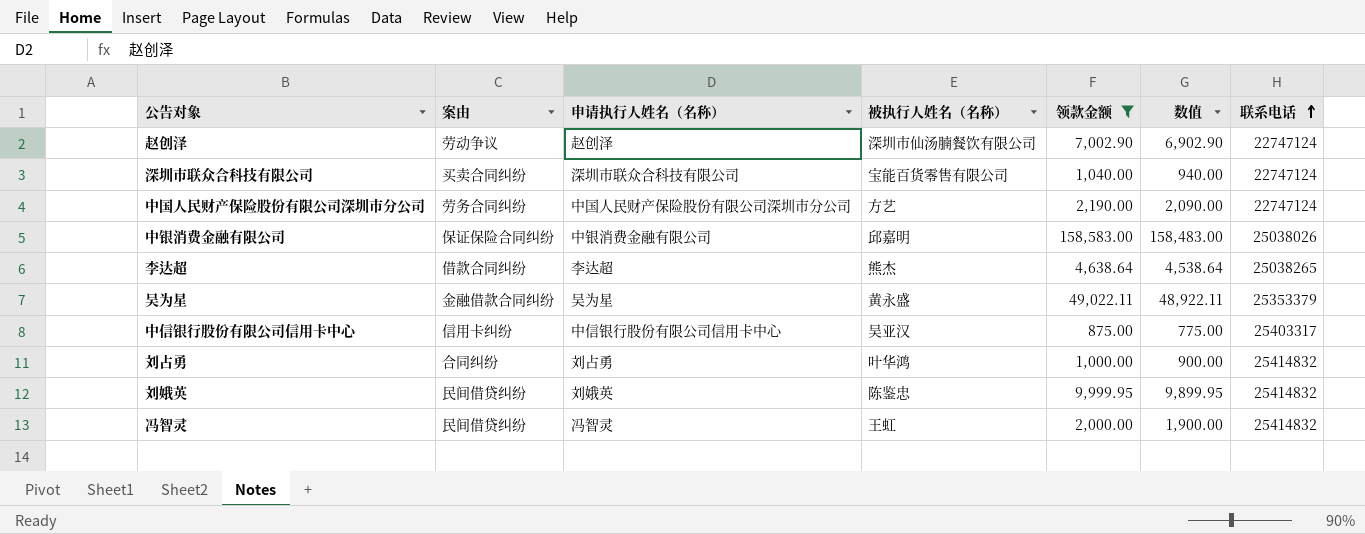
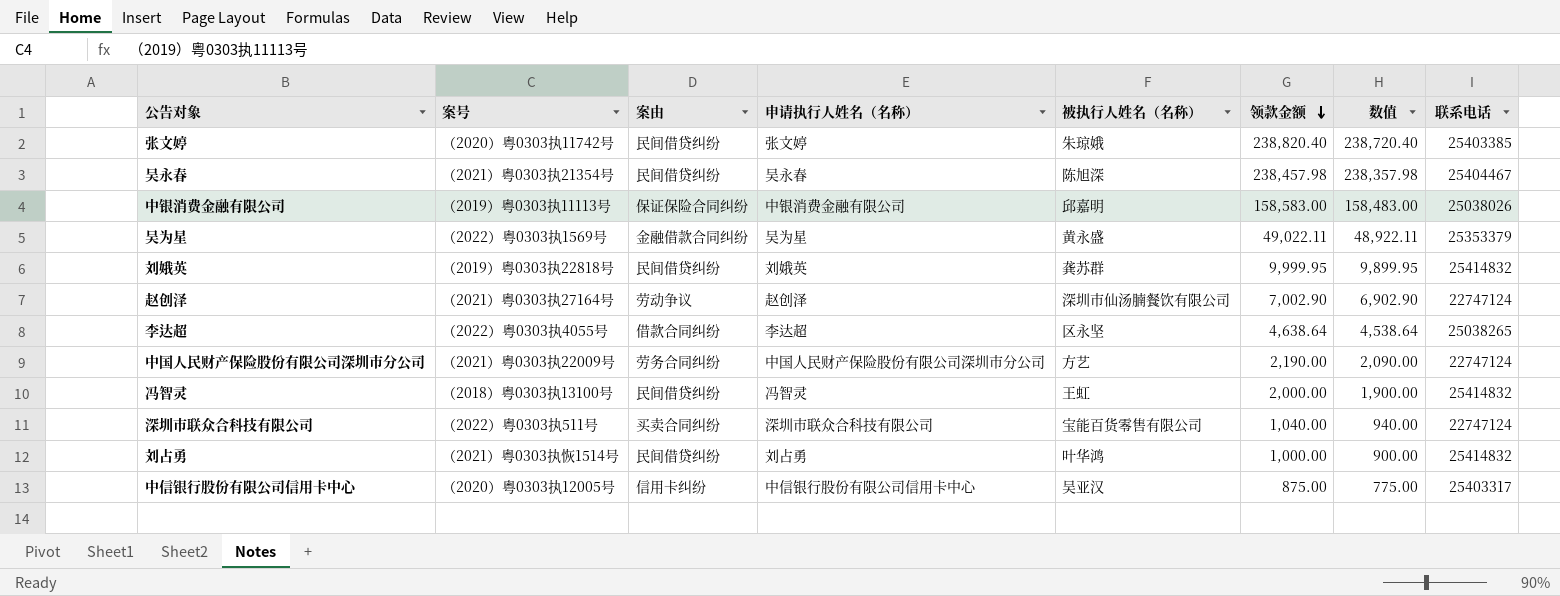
filter: 领款金额 <= 158,583.00 -> none
row order: 联系电话 ascending -> 领款金额 descending
column 案号 | position: none -> 2
刘娥英 | 被执行人姓名（名称）: 陈鉴忠 -> 龚苏群
李达超 | 被执行人姓名（名称）: 熊杰 -> 区永坚
刘占勇 | 案由: 合同纠纷 -> 民间借贷纠纷

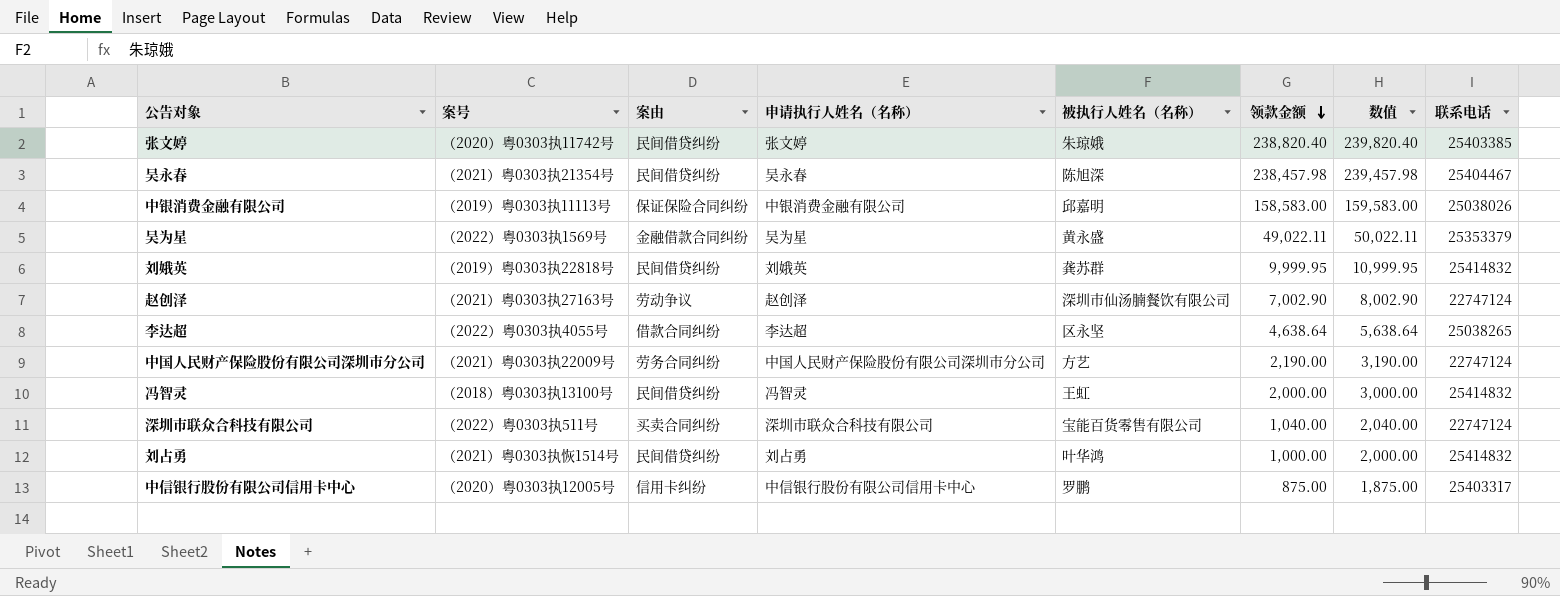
column 数值 | formula: [领款金额] - 100 -> [领款金额] + 1000
赵创泽 | 案号: （2021）粤0303执27164号 -> （2021）粤0303执27163号
中信银行股份有限公司信用卡中心 | 被执行人姓名（名称）: 吴亚汉 -> 罗鹏

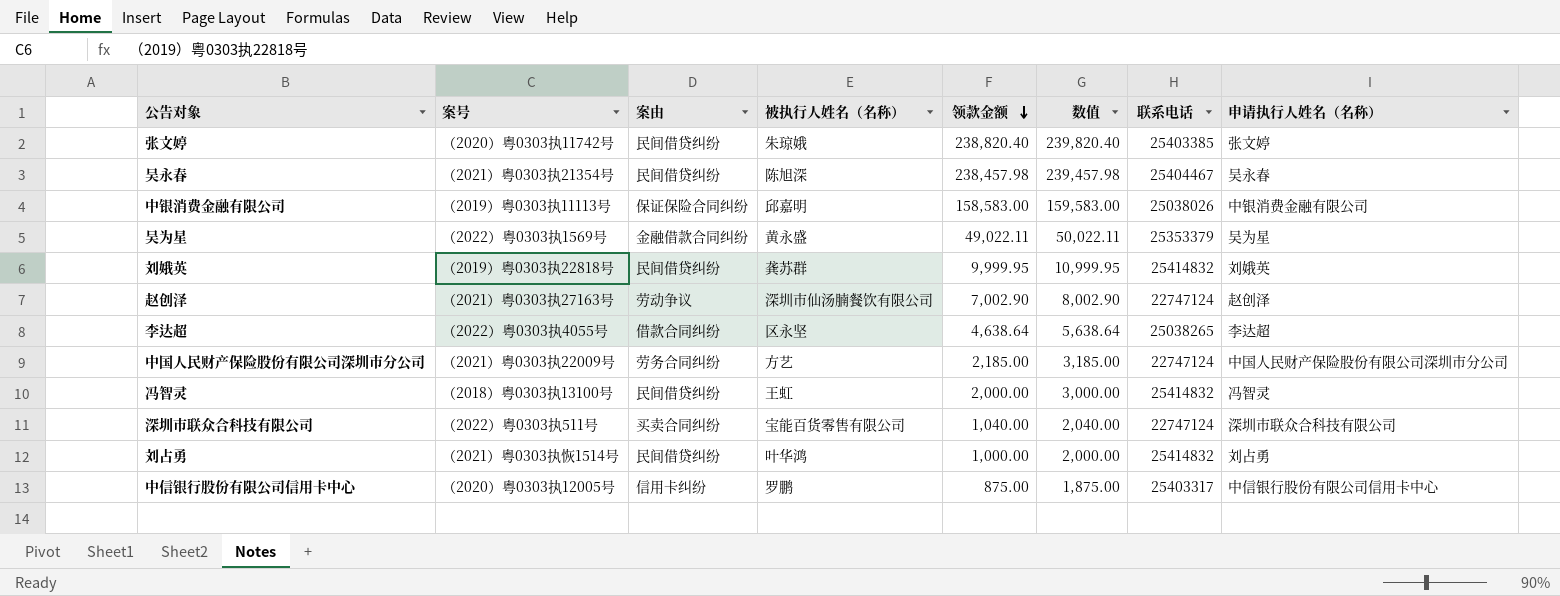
column 申请执行人姓名（名称） | position: 4 -> 8
中国人民财产保险股份有限公司深圳市分公司 | 领款金额: 2,190.00 -> 2,185.00
中国人民财产保险股份有限公司深圳市分公司 | 数值: 3,190.00 -> 3,185.00

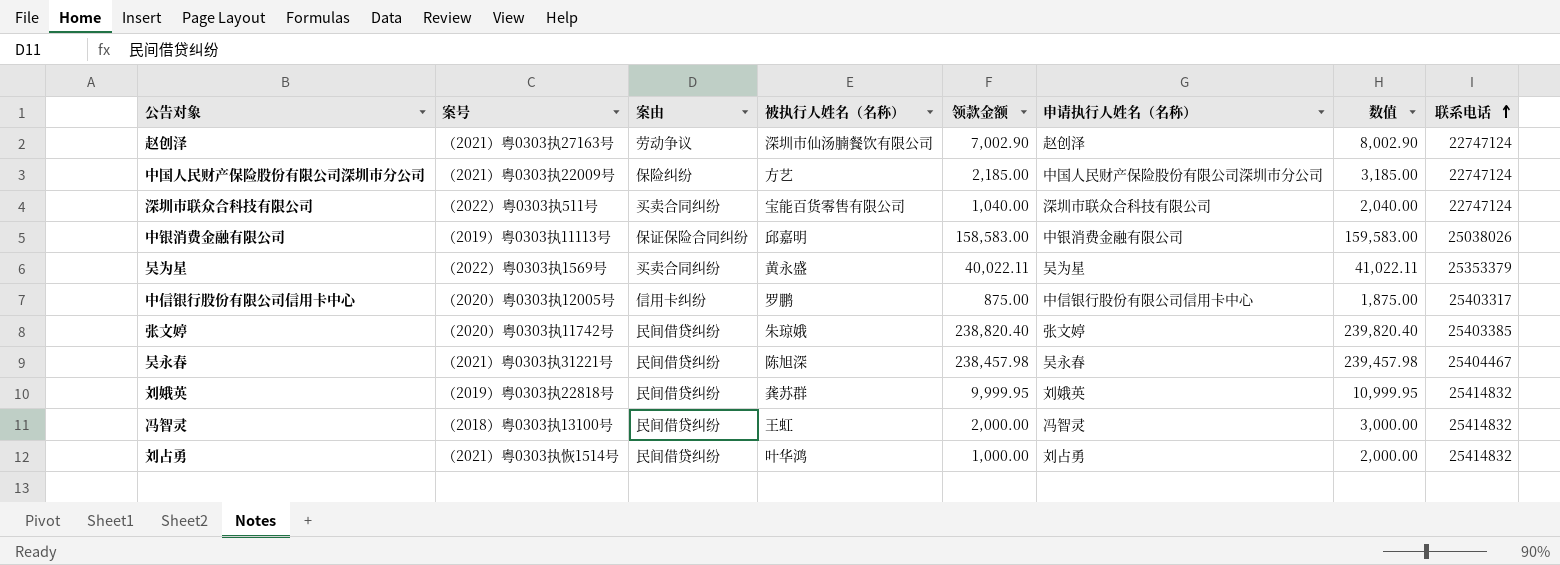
row order: 领款金额 descending -> 联系电话 ascending
column 申请执行人姓名（名称） | position: 8 -> 6
row 李达超: （2022）粤0303执4055号 | 借款合同纠纷 | 区永坚 | 4,638.64 | 5,638.64 | 25038265 | 李达超 -> none
中国人民财产保险股份有限公司深圳市分公司 | 案由: 劳务合同纠纷 -> 保险纠纷
吴为星 | 案由: 金融借款合同纠纷 -> 买卖合同纠纷
吴为星 | 领款金额: 49,022.11 -> 40,022.11
吴为星 | 数值: 50,022.11 -> 41,022.11
吴永春 | 案号: （2021）粤0303执21354号 -> （2021）粤0303执31221号

